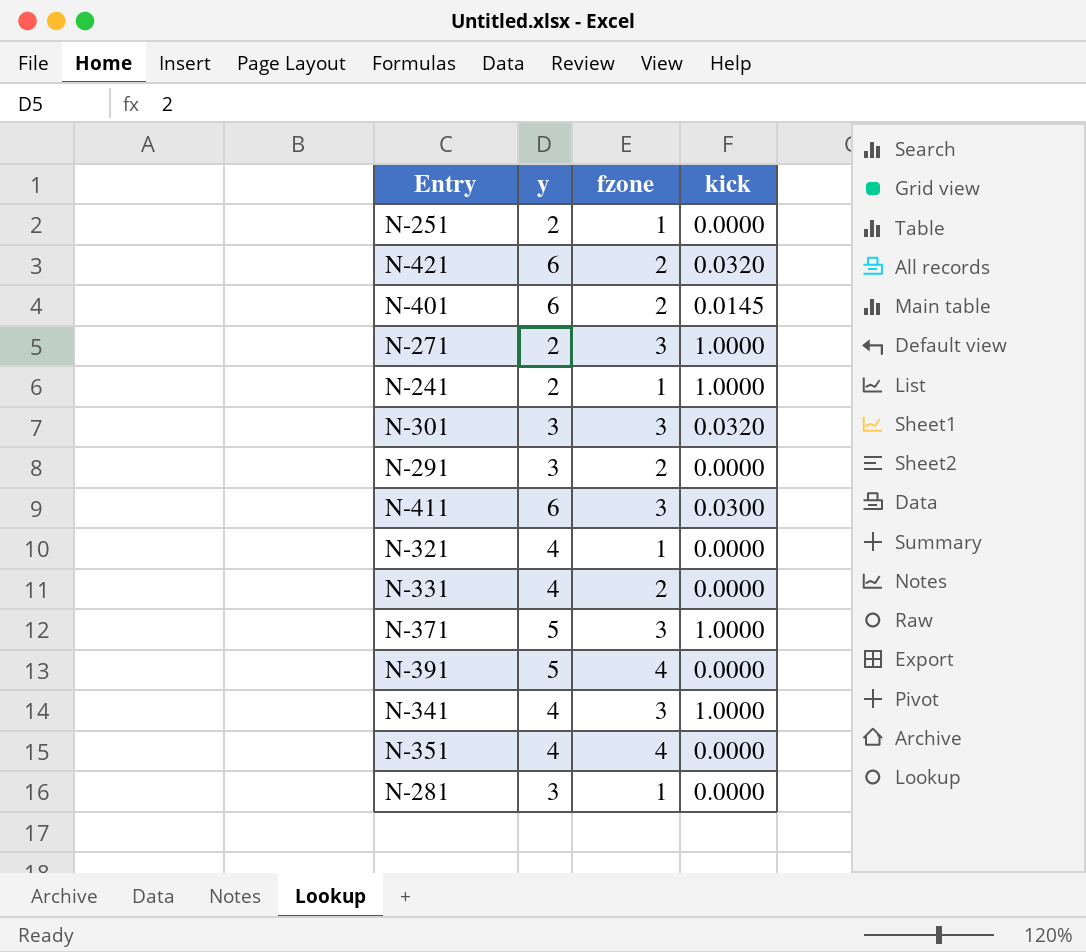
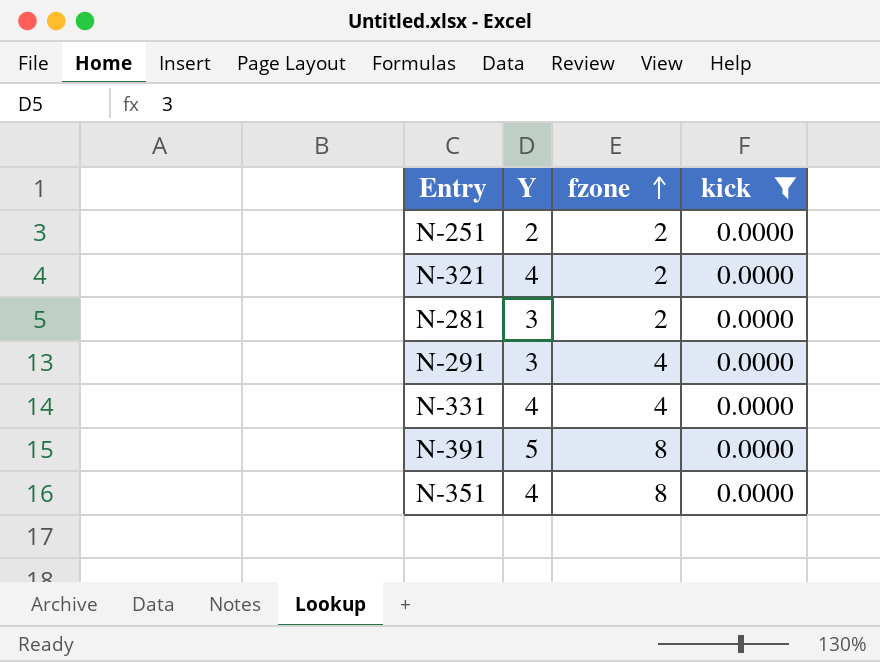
filter: none -> kick = 0.0000
row order: none -> fzone ascending
column name: y -> Y
N-251 | fzone: 1 -> 2
N-321 | fzone: 1 -> 2
N-281 | fzone: 1 -> 2
N-291 | fzone: 2 -> 4
N-331 | fzone: 2 -> 4
N-391 | fzone: 4 -> 8
N-351 | fzone: 4 -> 8

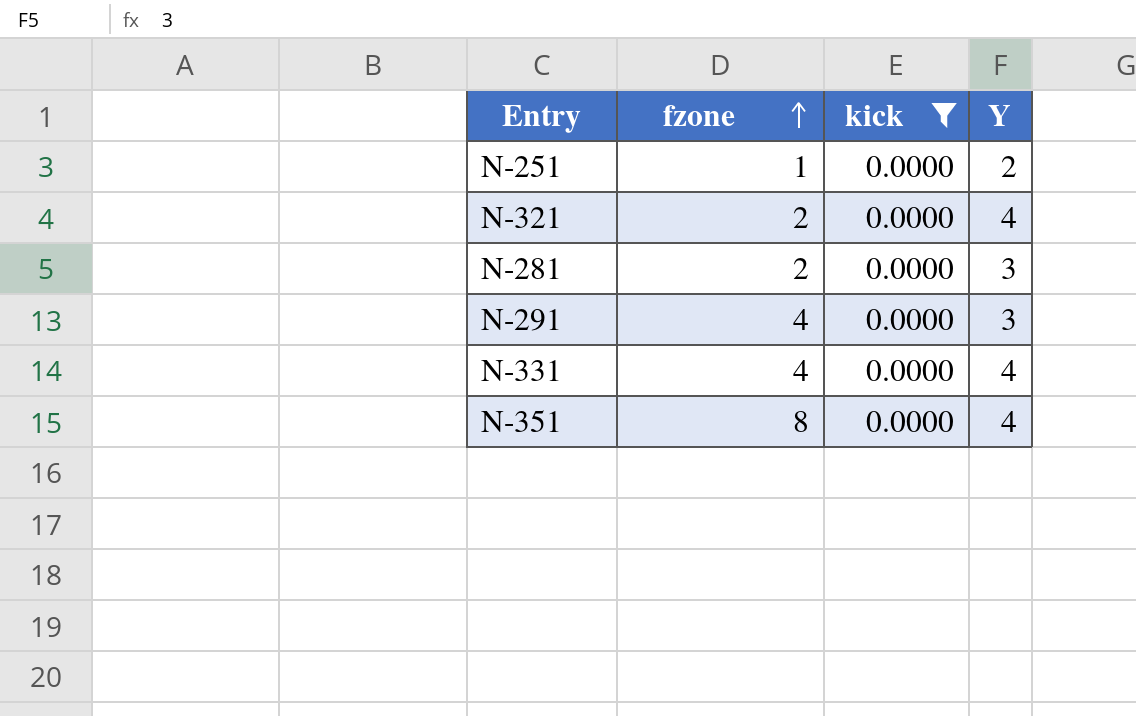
column Y | position: 2 -> 4
row N-391: 5 | 8 | 0.0000 -> none
N-251 | fzone: 2 -> 1

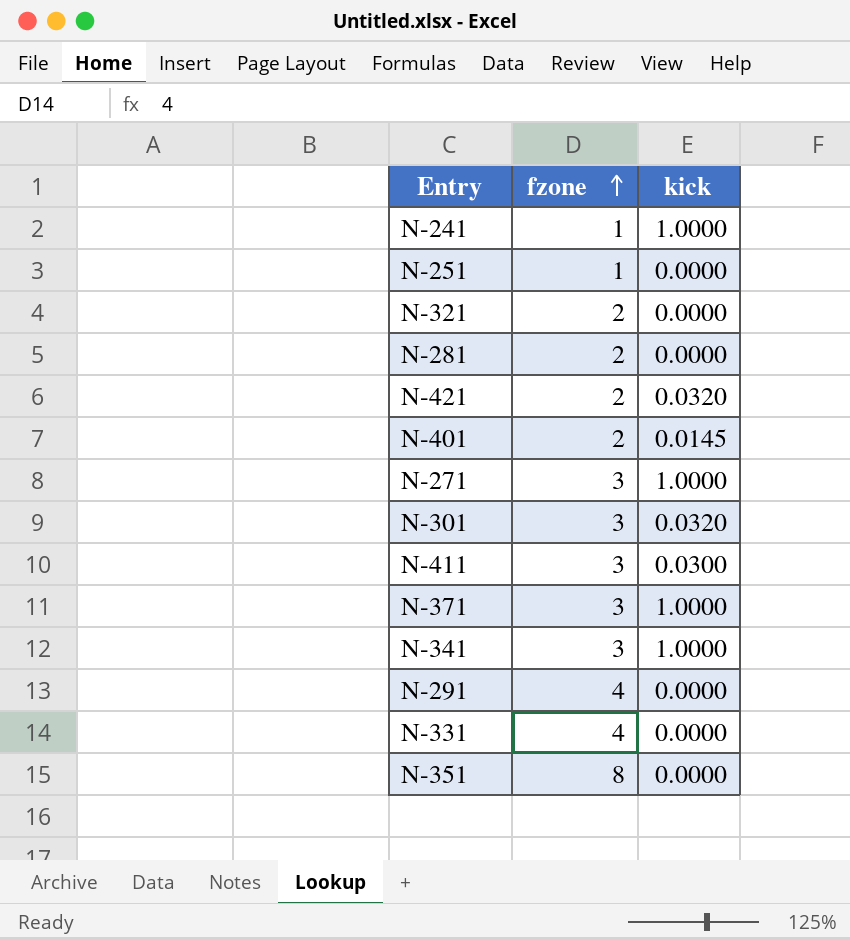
filter: kick = 0.0000 -> none
column Y | position: 4 -> none

